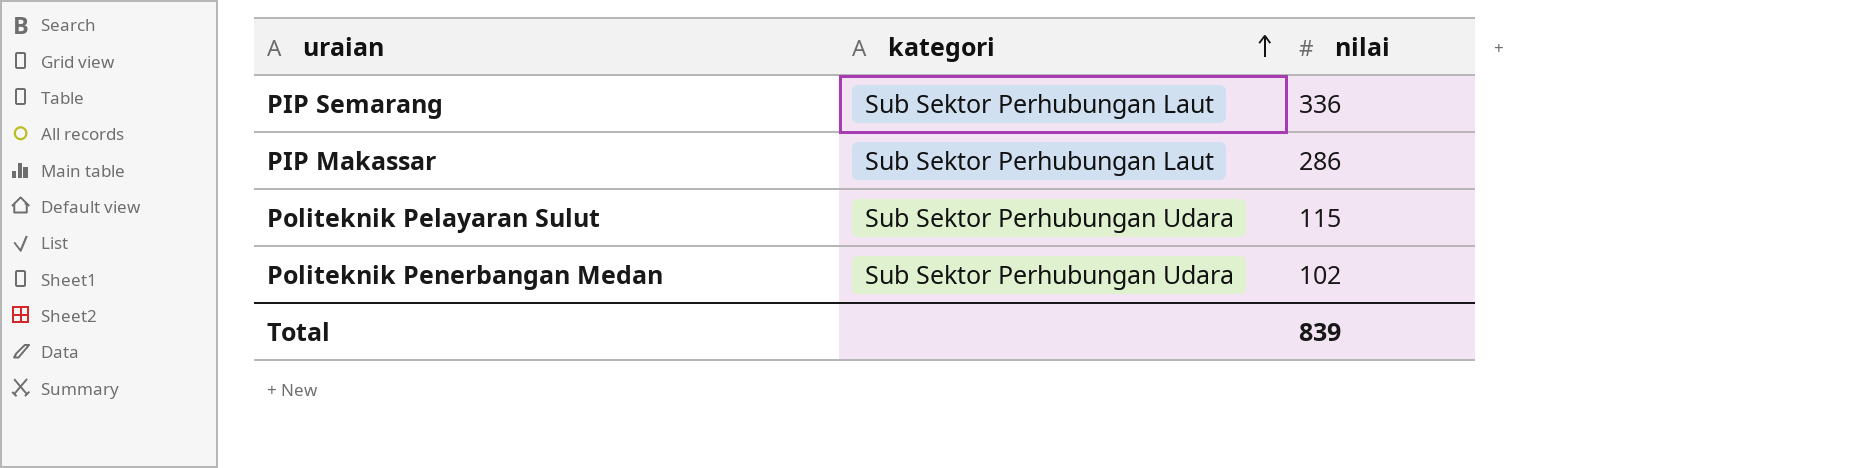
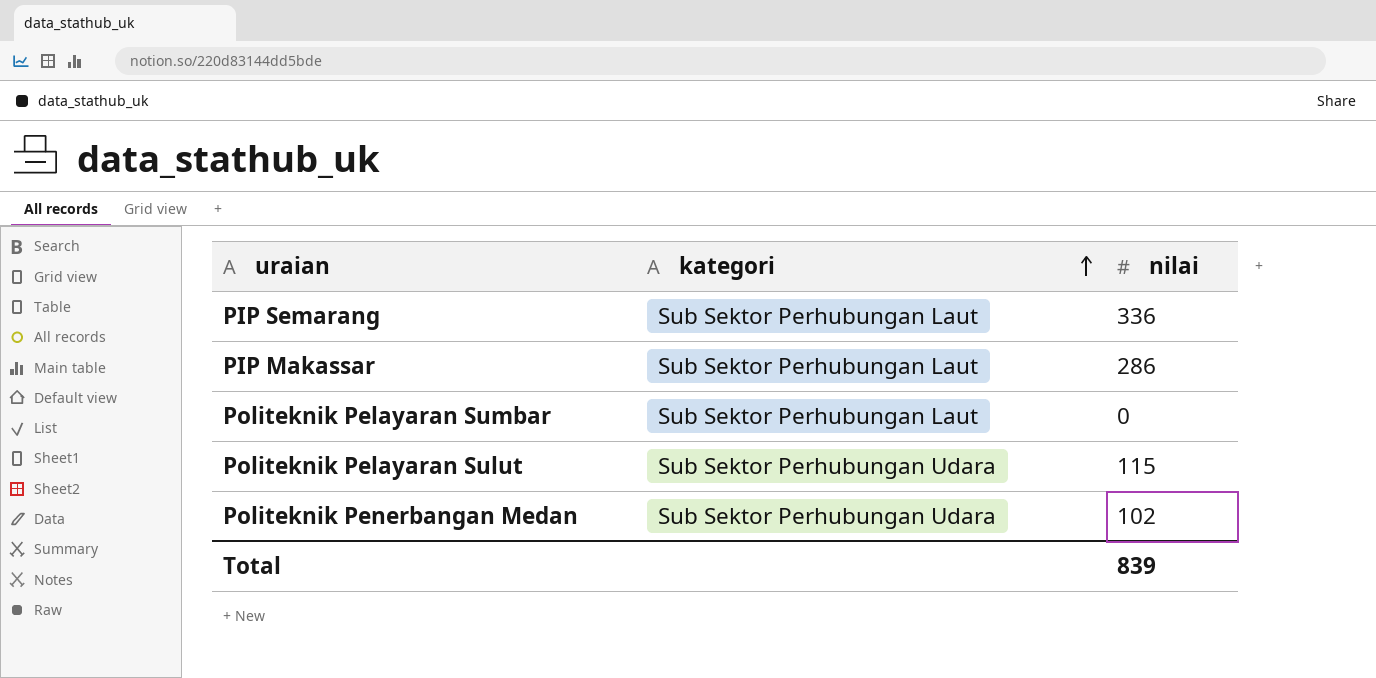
row Politeknik Pelayaran Sumbar: none -> Sub Sektor Perhubungan Laut | 0

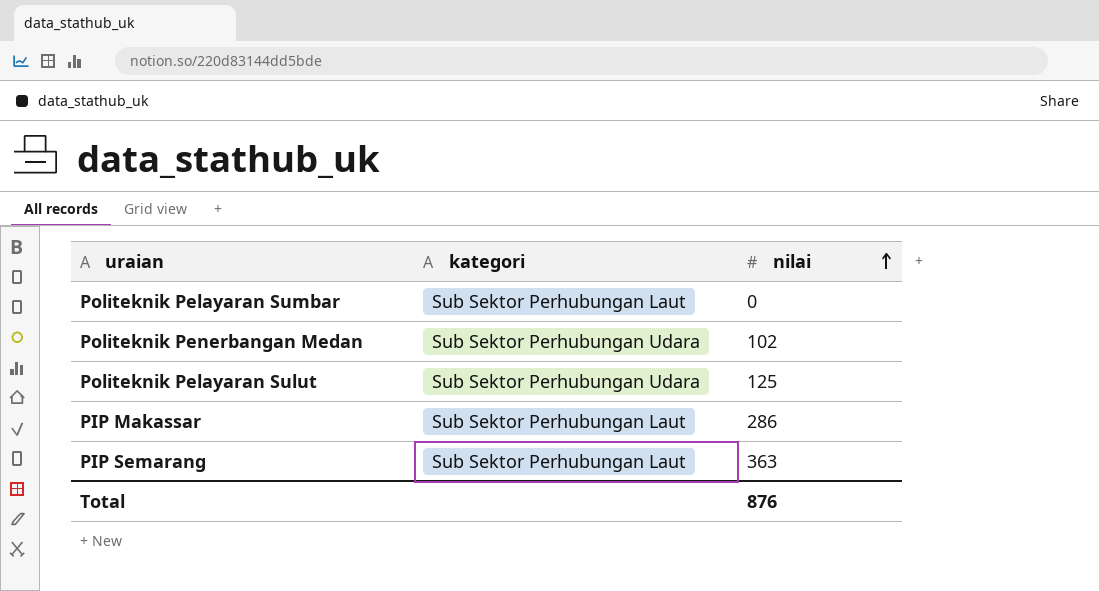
row order: kategori ascending -> nilai ascending
Politeknik Pelayaran Sulut | nilai: 115 -> 125
PIP Semarang | nilai: 336 -> 363
Total | nilai: 839 -> 876

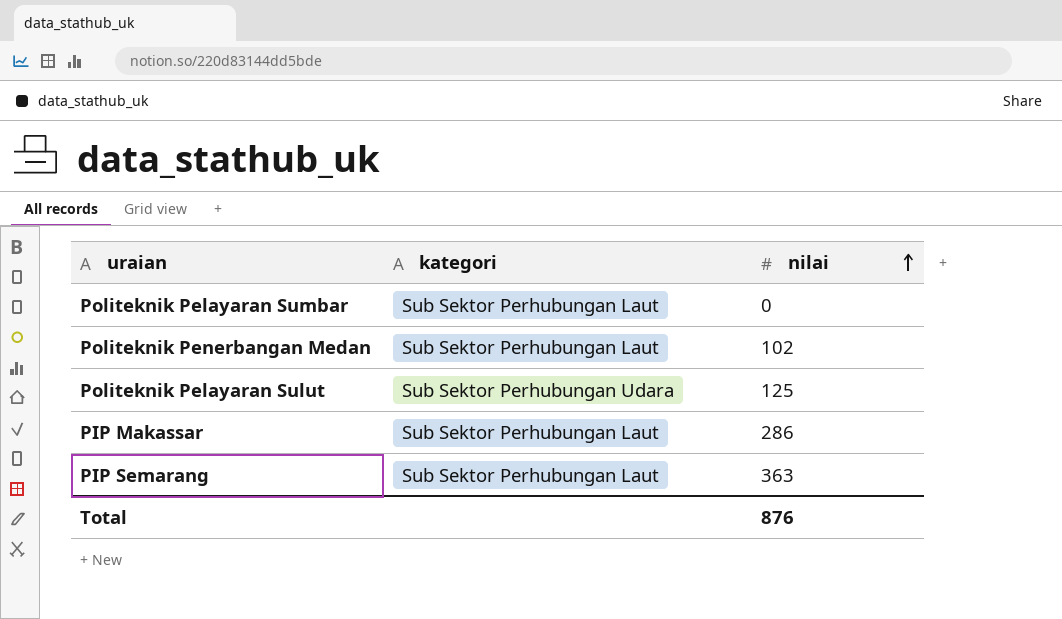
Politeknik Penerbangan Medan | kategori: Sub Sektor Perhubungan Udara -> Sub Sektor Perhubungan Laut

